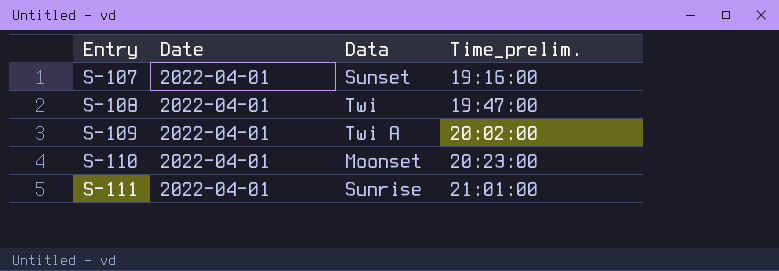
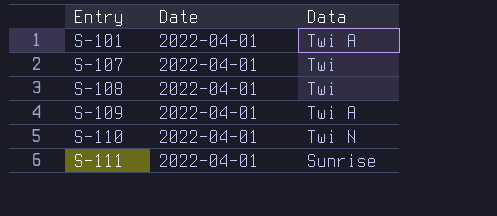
column Time_prelim. | position: 4 -> none
row S-101: none -> 2022-04-01 | Twi A
S-107 | Data: Sunset -> Twi
S-110 | Data: Moonset -> Twi N

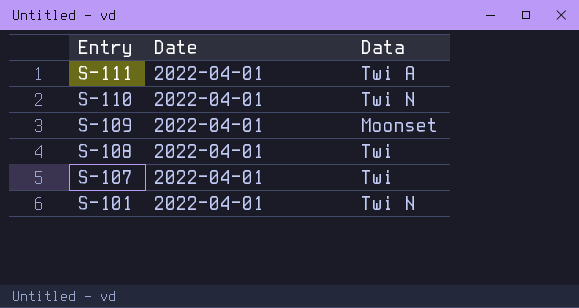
row order: Entry ascending -> Entry descending
S-111 | Data: Sunrise -> Twi A
S-109 | Data: Twi A -> Moonset
S-101 | Data: Twi A -> Twi N

